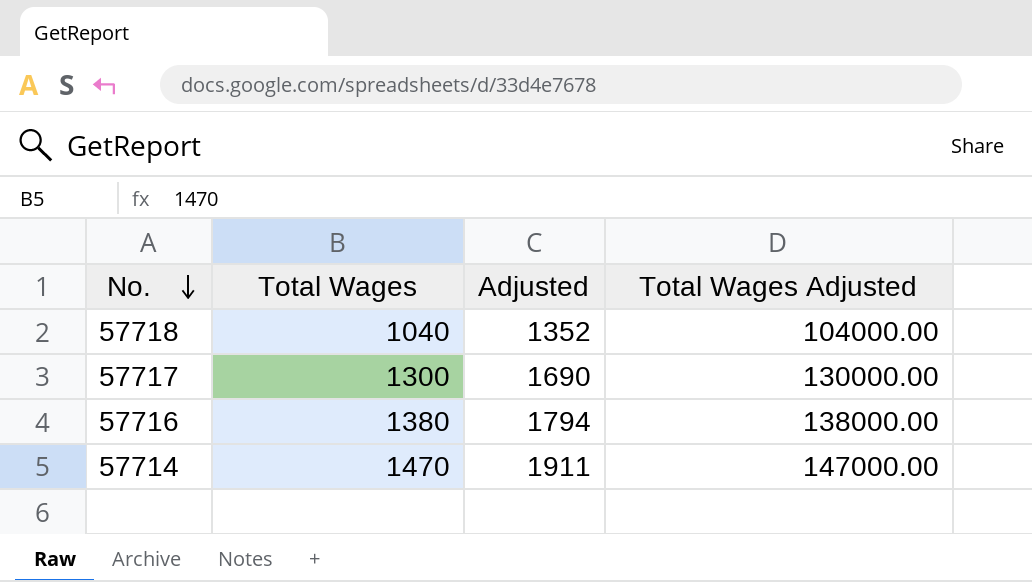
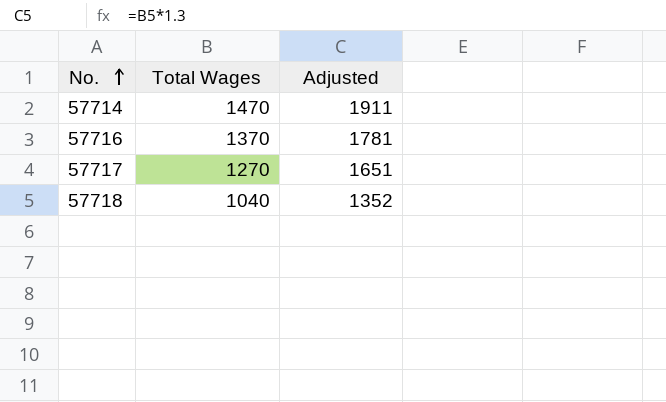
row order: No. descending -> No. ascending
column Total Wages Adjusted | formula: [Total Wages] * 100 -> none
57716 | Total Wages: 1380 -> 1370
57716 | Adjusted: 1794 -> 1781
57717 | Total Wages: 1300 -> 1270
57717 | Adjusted: 1690 -> 1651

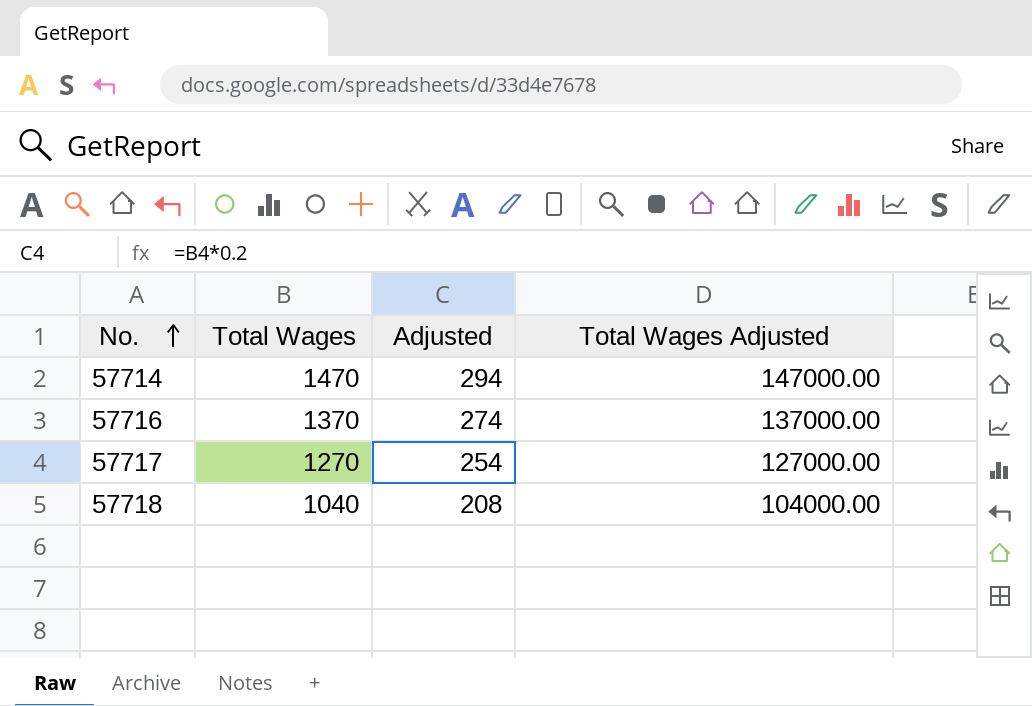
column Adjusted | formula: [Total Wages] * 1.3 -> [Total Wages] * 0.2
column Total Wages Adjusted | formula: none -> [Total Wages] * 100

